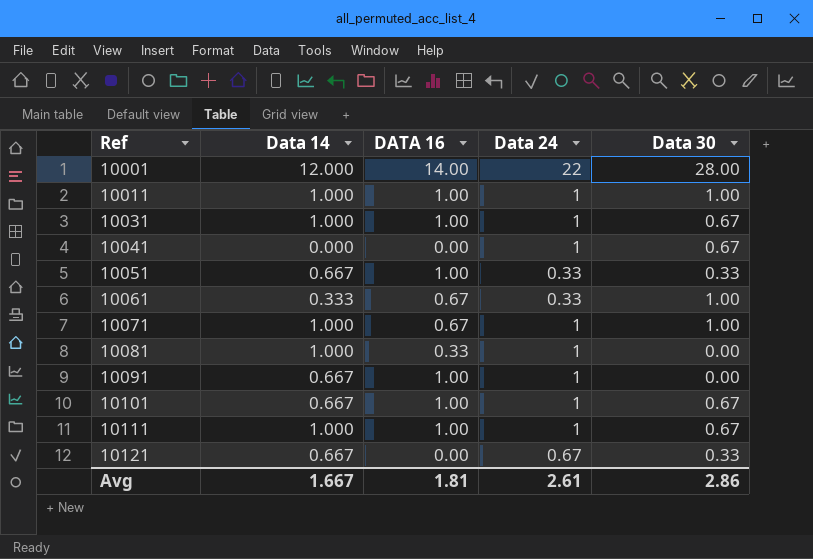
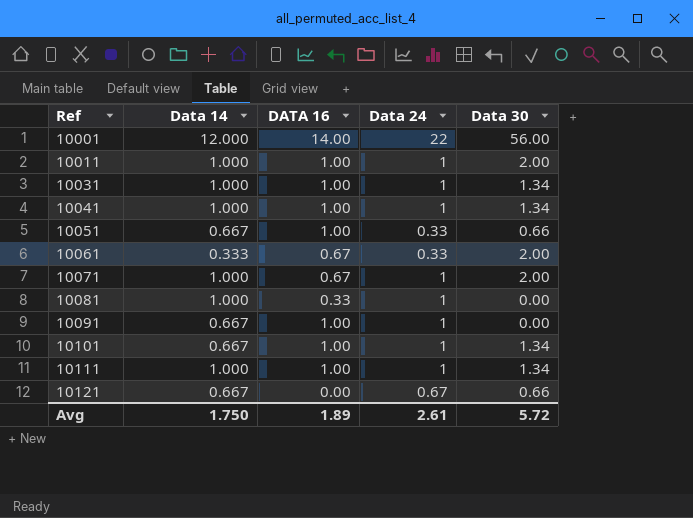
10001 | Data 30: 28.00 -> 56.00
10011 | Data 30: 1.00 -> 2.00
10031 | Data 30: 0.67 -> 1.34
10041 | Data 14: 0.000 -> 1.000
10041 | DATA 16: 0.00 -> 1.00
10041 | Data 30: 0.67 -> 1.34
10051 | Data 30: 0.33 -> 0.66
10061 | Data 30: 1.00 -> 2.00
10071 | Data 30: 1.00 -> 2.00
10101 | Data 30: 0.67 -> 1.34
10111 | Data 30: 0.67 -> 1.34
10121 | Data 30: 0.33 -> 0.66
Avg | Data 14: 1.667 -> 1.750
Avg | DATA 16: 1.81 -> 1.89
Avg | Data 30: 2.86 -> 5.72

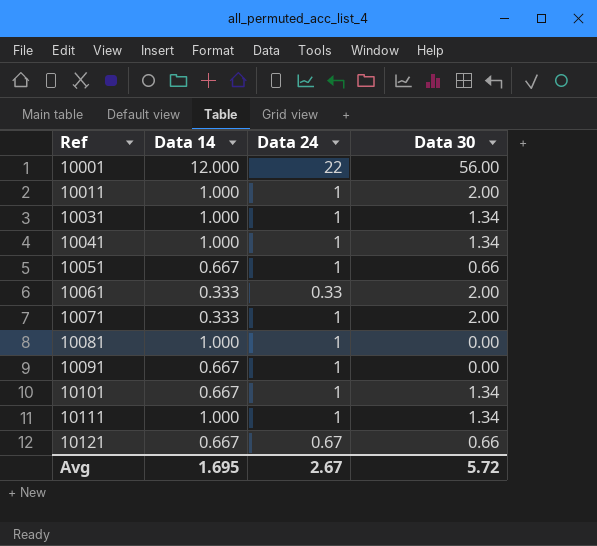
column DATA 16 | position: 3 -> none
10051 | Data 24: 0.33 -> 1
10071 | Data 14: 1.000 -> 0.333
Avg | Data 14: 1.750 -> 1.695
Avg | Data 24: 2.61 -> 2.67

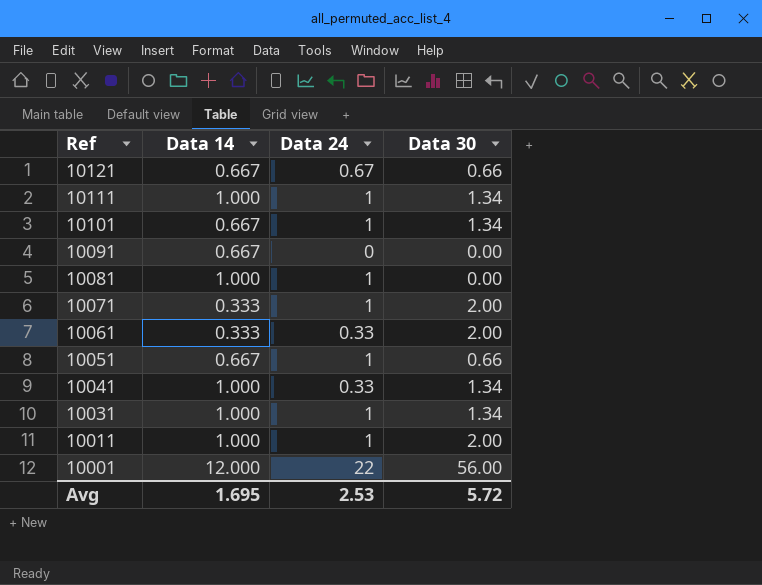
row order: Ref ascending -> Ref descending
10091 | Data 24: 1 -> 0
10041 | Data 24: 1 -> 0.33
Avg | Data 24: 2.67 -> 2.53

